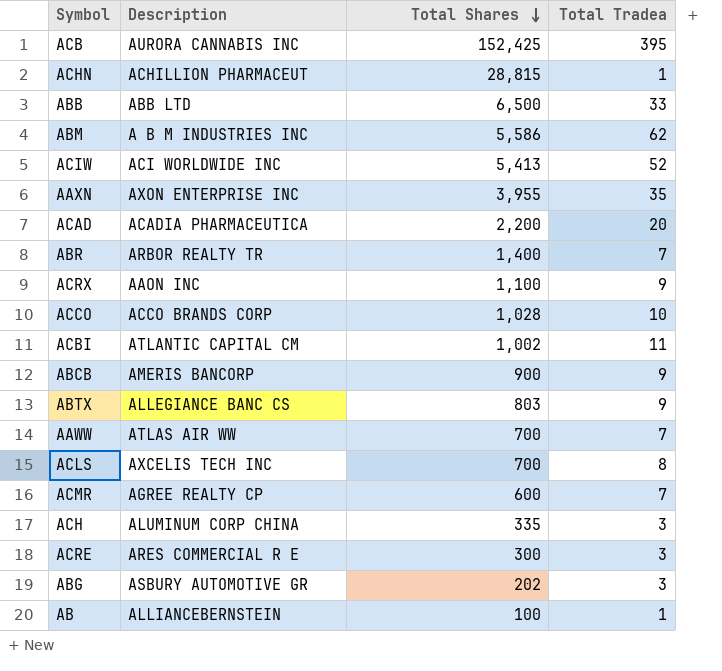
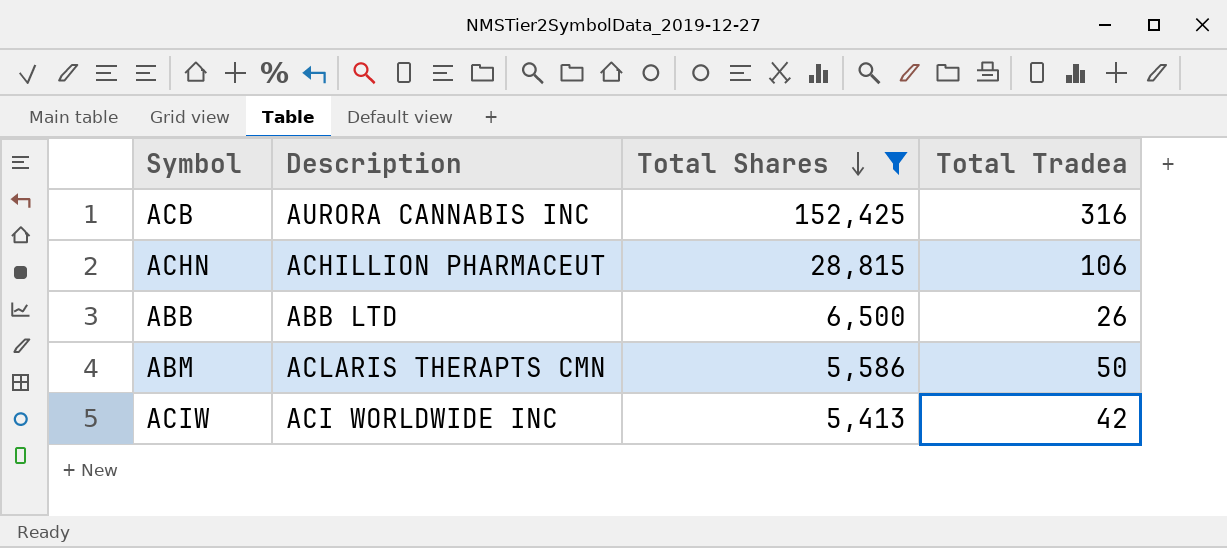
filter: none -> Total Shares >= 5,413
ACB | Total Tradea: 395 -> 316
ACHN | Total Tradea: 1 -> 106
ABB | Total Tradea: 33 -> 26
ABM | Description: A B M INDUSTRIES INC -> ACLARIS THERAPTS CMN
ABM | Total Tradea: 62 -> 50
ACIW | Total Tradea: 52 -> 42

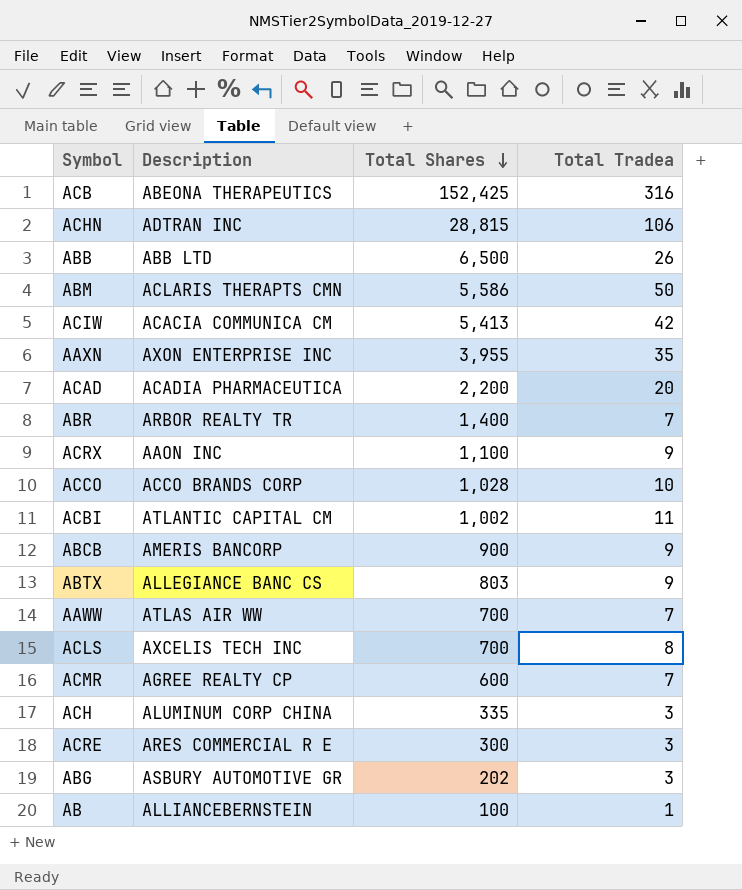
filter: Total Shares >= 5,413 -> none
ACB | Description: AURORA CANNABIS INC -> ABEONA THERAPEUTICS
ACHN | Description: ACHILLION PHARMACEUT -> ADTRAN INC
ACIW | Description: ACI WORLDWIDE INC -> ACACIA COMMUNICA CM

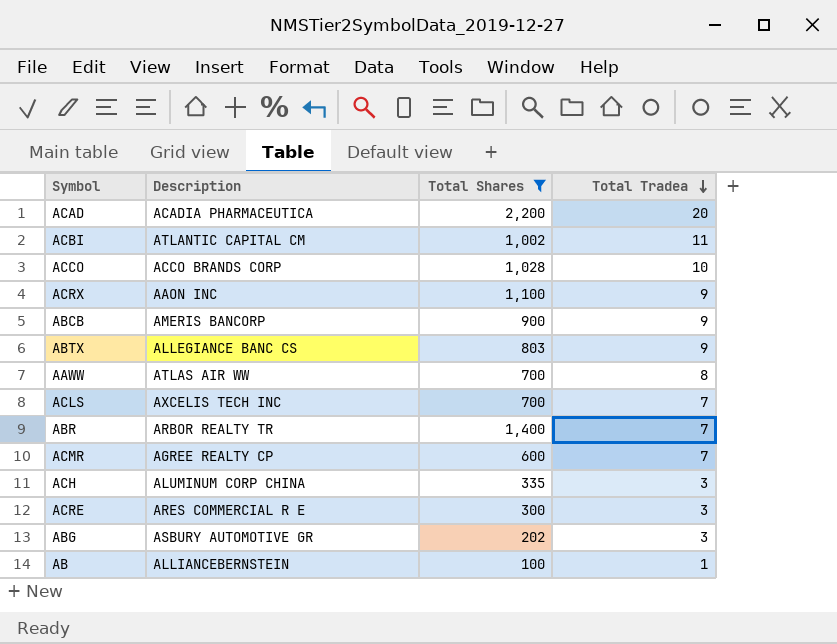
filter: none -> Total Shares <= 2,200
row order: Total Shares descending -> Total Tradea descending
AAWW | Total Tradea: 7 -> 8
ACLS | Total Tradea: 8 -> 7

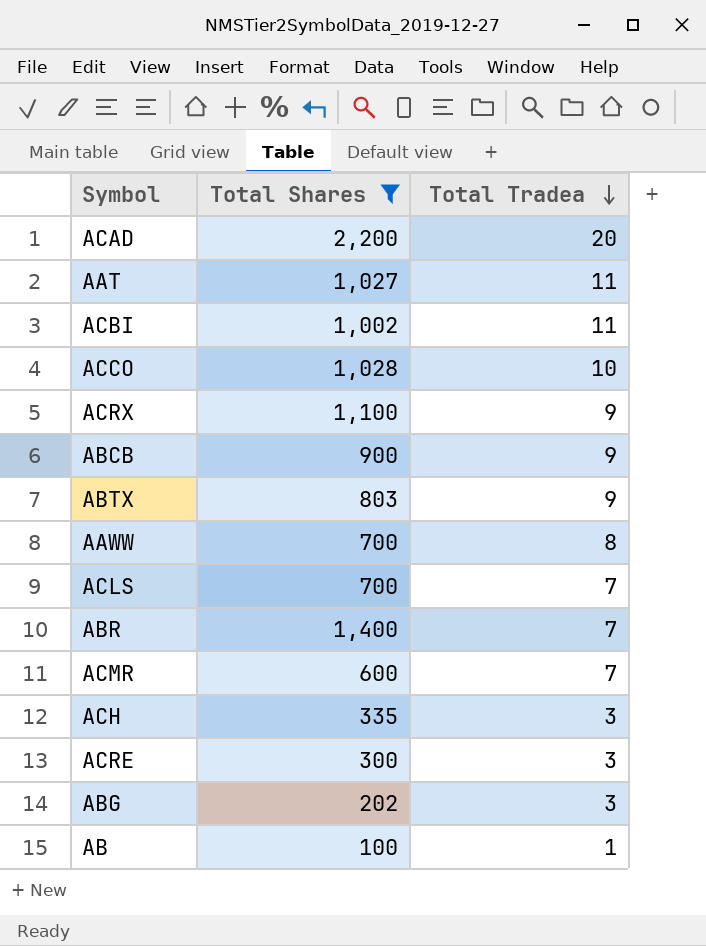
column Description | position: 2 -> none
row AAT: none -> 1,027 | 11

